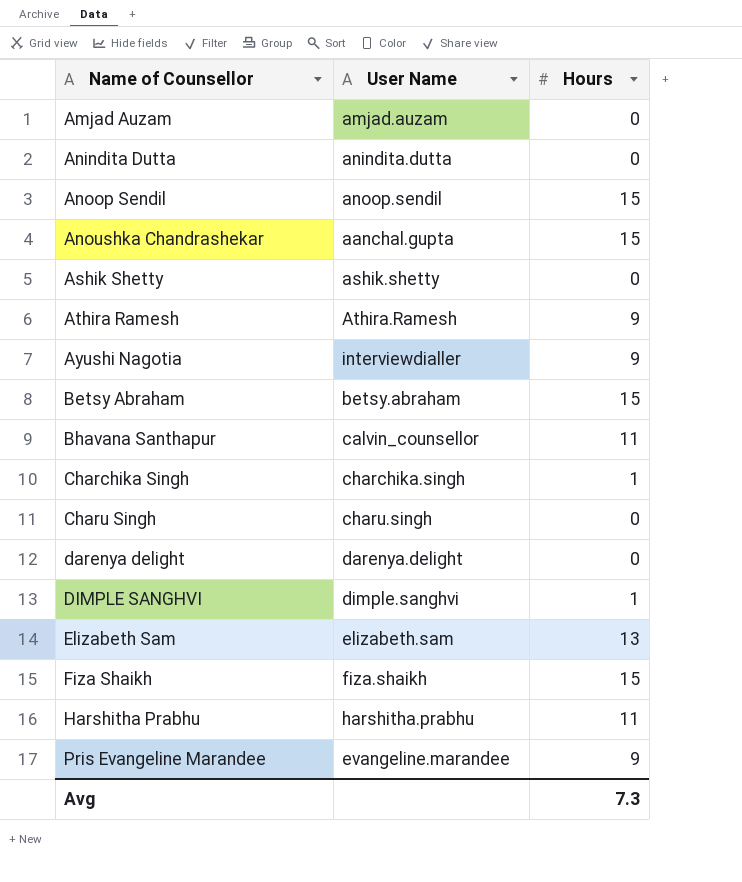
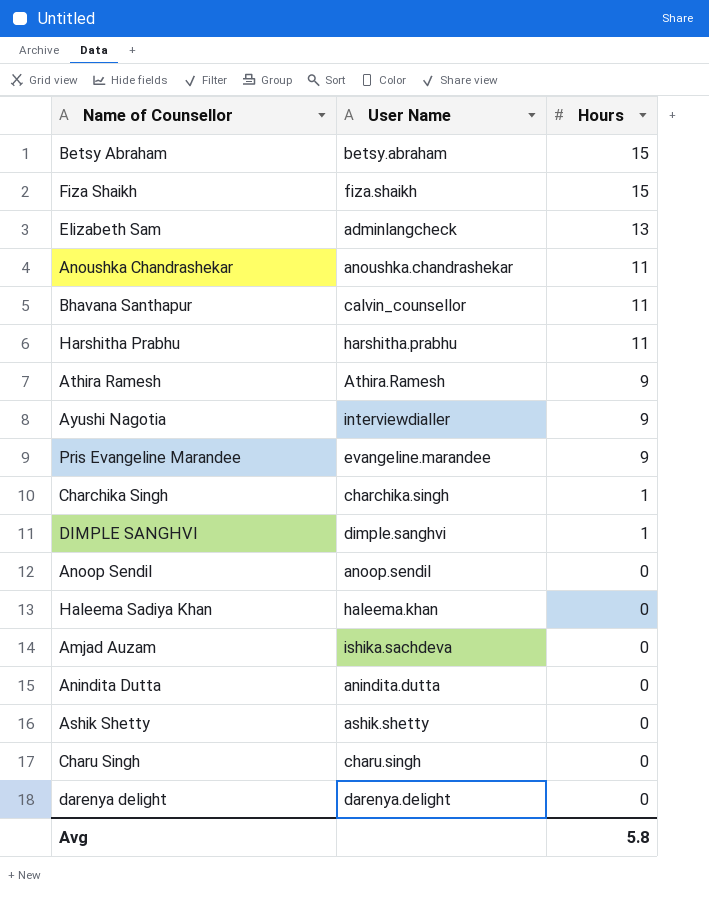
row order: Name of Counsellor ascending -> Hours descending
Elizabeth Sam | User Name: elizabeth.sam -> adminlangcheck
Anoushka Chandrashekar | User Name: aanchal.gupta -> anoushka.chandrashekar
Anoushka Chandrashekar | Hours: 15 -> 11
Anoop Sendil | Hours: 15 -> 0
row Haleema Sadiya Khan: none -> haleema.khan | 0
Amjad Auzam | User Name: amjad.auzam -> ishika.sachdeva
Avg | Hours: 7.3 -> 5.8

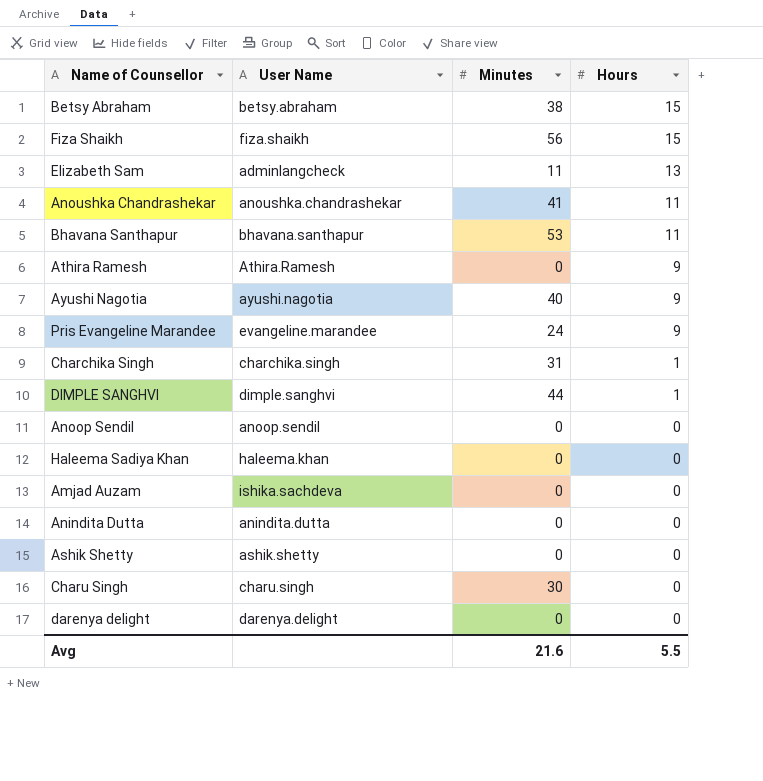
column Minutes | position: none -> 3
row Harshitha Prabhu: harshitha.prabhu | 11 -> none
Bhavana Santhapur | User Name: calvin_counsellor -> bhavana.santhapur
Ayushi Nagotia | User Name: interviewdialler -> ayushi.nagotia
Avg | Hours: 5.8 -> 5.5

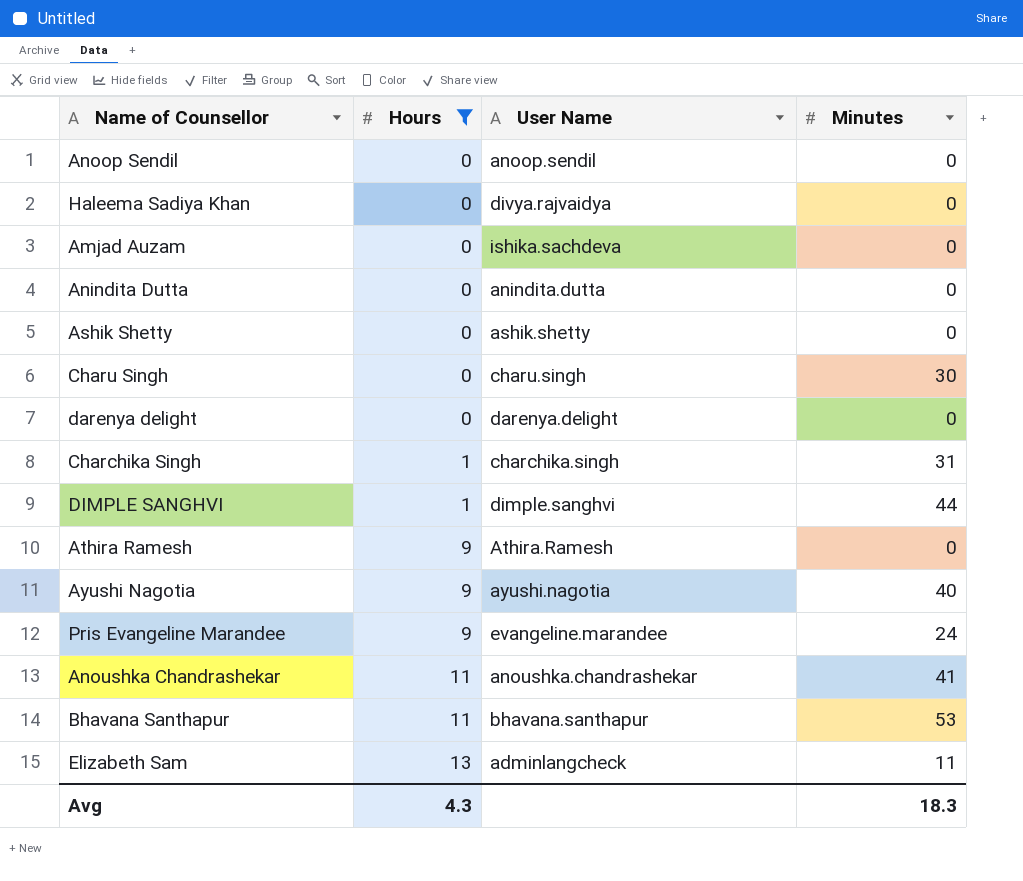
filter: none -> Hours != 15
row order: Hours descending -> Hours ascending
column Hours | position: 4 -> 2
Haleema Sadiya Khan | User Name: haleema.khan -> divya.rajvaidya
Avg | Hours: 5.5 -> 4.3
Avg | Minutes: 21.6 -> 18.3

